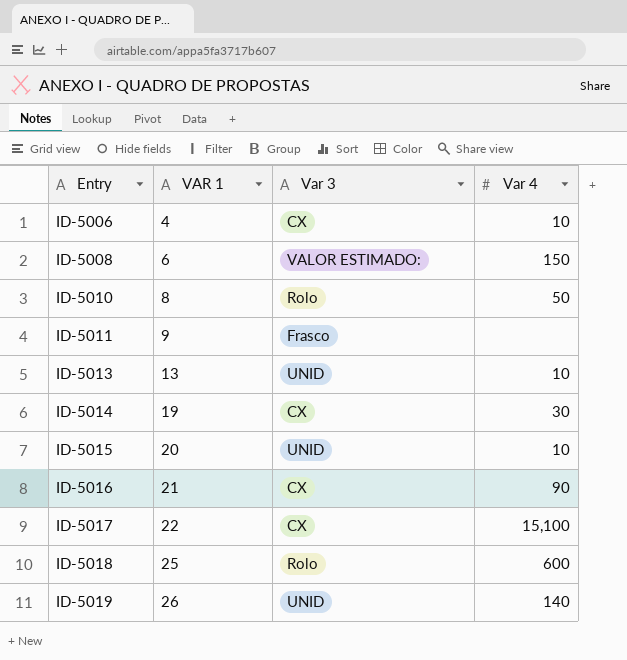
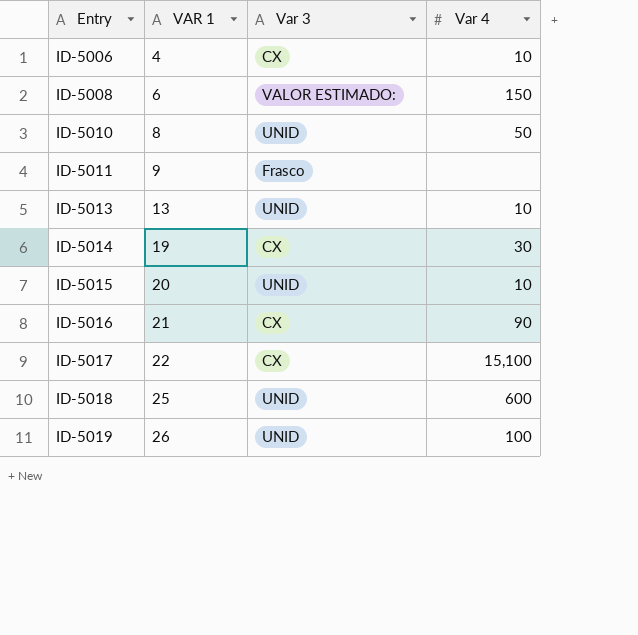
ID-5010 | Var 3: Rolo -> UNID
ID-5018 | Var 3: Rolo -> UNID
ID-5019 | Var 4: 140 -> 100

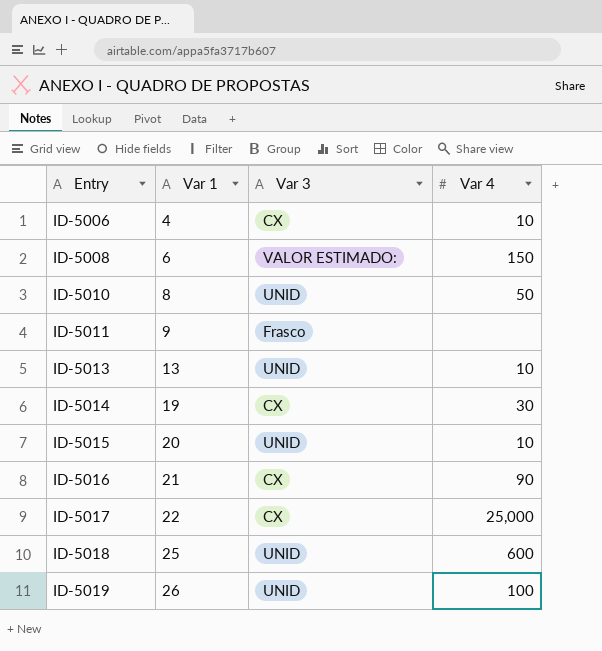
column name: VAR 1 -> Var 1
ID-5017 | Var 4: 15,100 -> 25,000

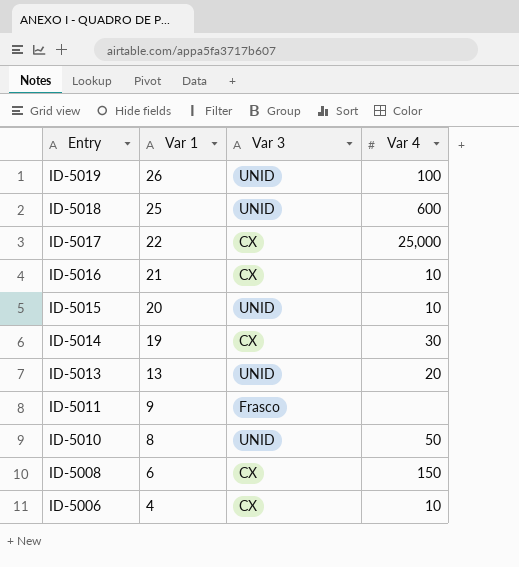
row order: Entry ascending -> Entry descending
ID-5016 | Var 4: 90 -> 10
ID-5013 | Var 4: 10 -> 20
ID-5008 | Var 3: VALOR ESTIMADO: -> CX

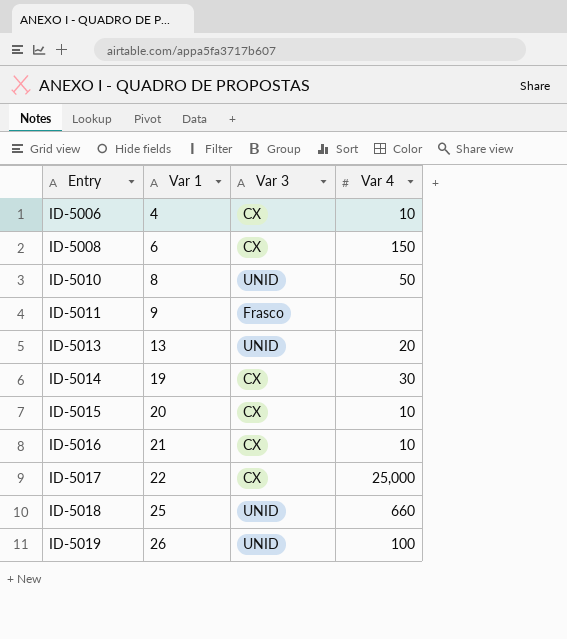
row order: Entry descending -> Entry ascending
ID-5015 | Var 3: UNID -> CX
ID-5018 | Var 4: 600 -> 660

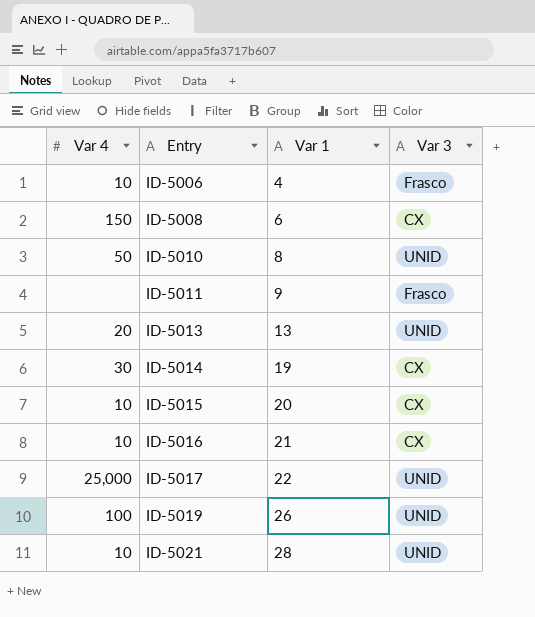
column Var 4 | position: 4 -> 1
row ID-5018: 25 | UNID | 660 -> none
ID-5006 | Var 3: CX -> Frasco
ID-5017 | Var 3: CX -> UNID
row ID-5021: none -> 10 | 28 | UNID

